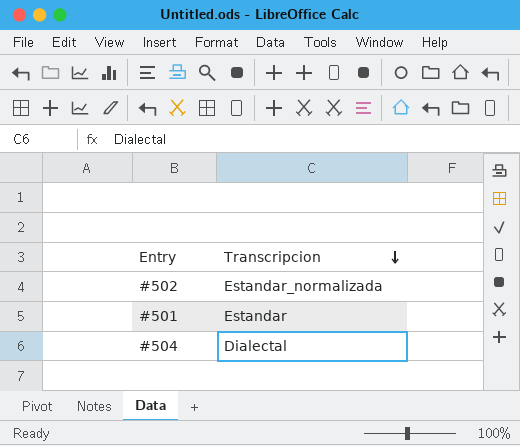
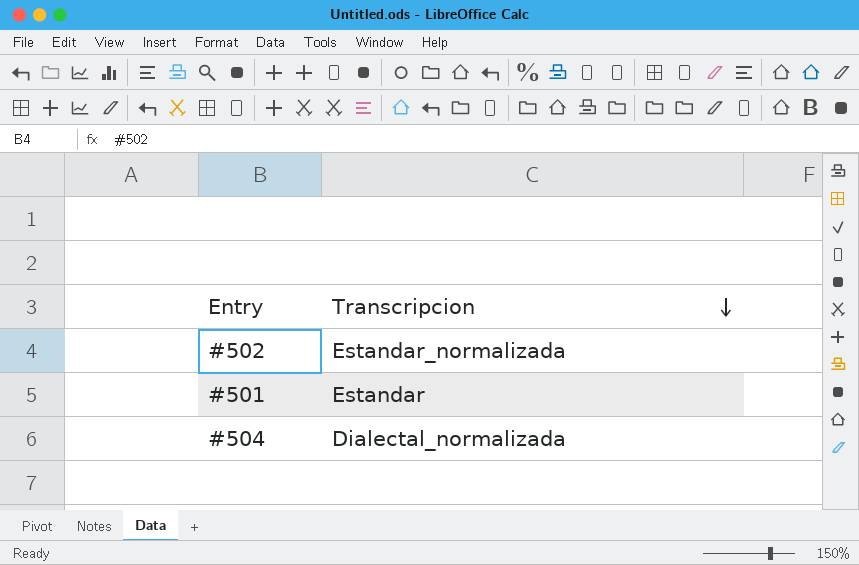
#504 | Transcripcion: Dialectal -> Dialectal_normalizada

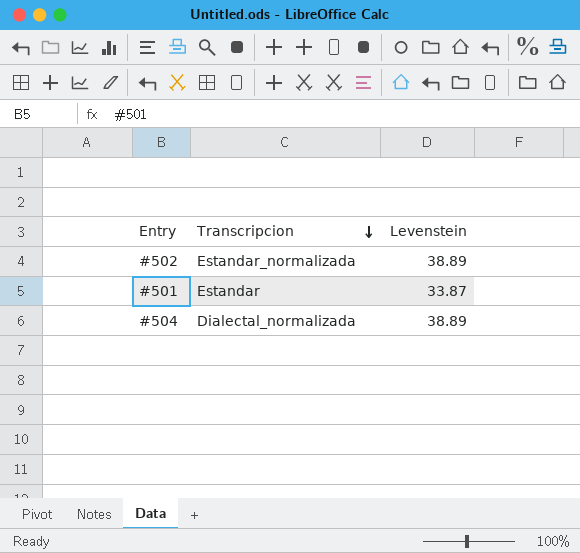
column Levenstein | position: none -> 3

